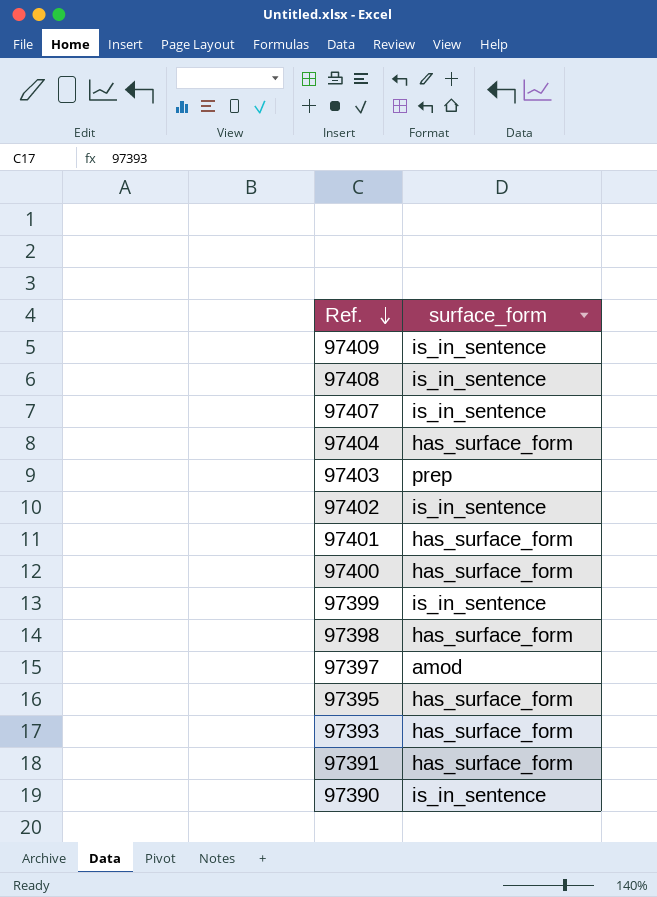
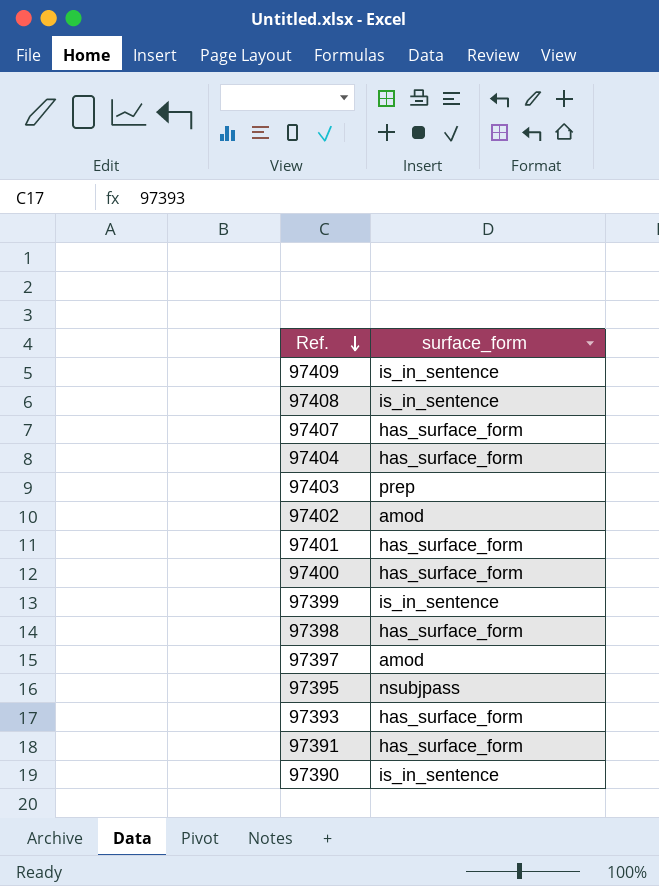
97407 | surface_form: is_in_sentence -> has_surface_form
97402 | surface_form: is_in_sentence -> amod
97395 | surface_form: has_surface_form -> nsubjpass

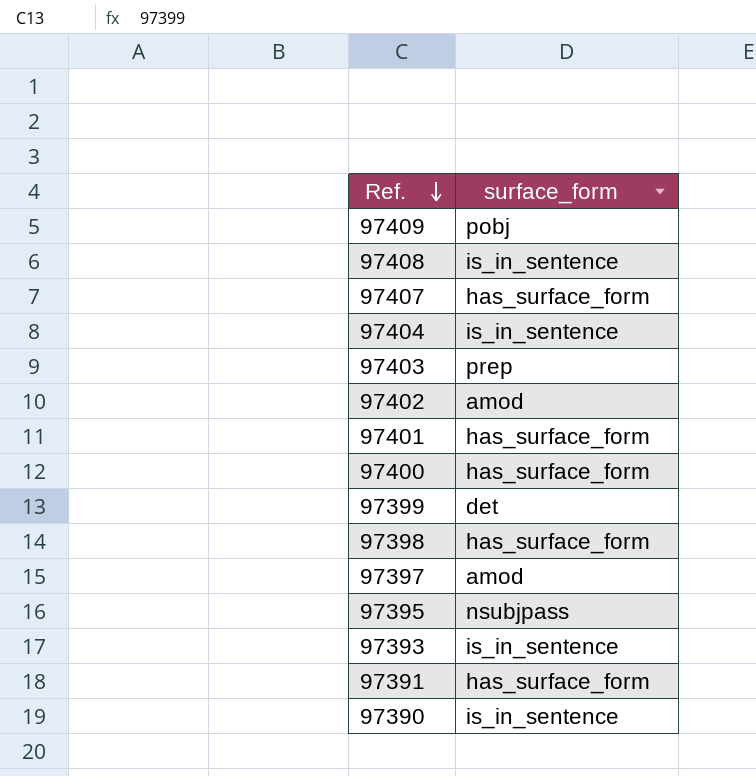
97409 | surface_form: is_in_sentence -> pobj
97404 | surface_form: has_surface_form -> is_in_sentence
97399 | surface_form: is_in_sentence -> det
97393 | surface_form: has_surface_form -> is_in_sentence

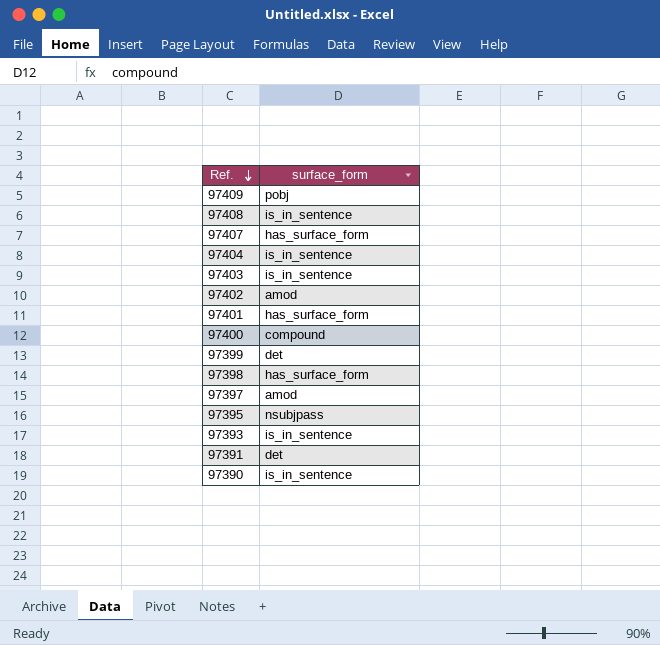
97403 | surface_form: prep -> is_in_sentence
97400 | surface_form: has_surface_form -> compound
97391 | surface_form: has_surface_form -> det

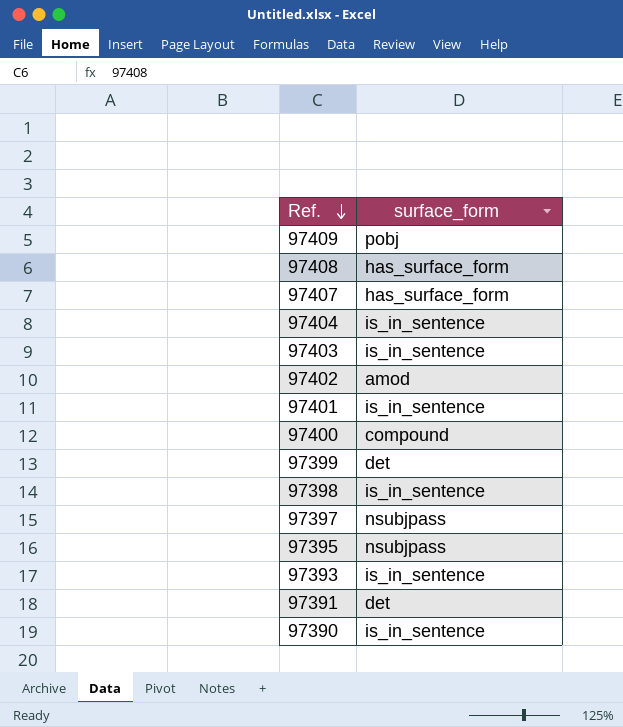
97408 | surface_form: is_in_sentence -> has_surface_form
97401 | surface_form: has_surface_form -> is_in_sentence
97398 | surface_form: has_surface_form -> is_in_sentence
97397 | surface_form: amod -> nsubjpass

